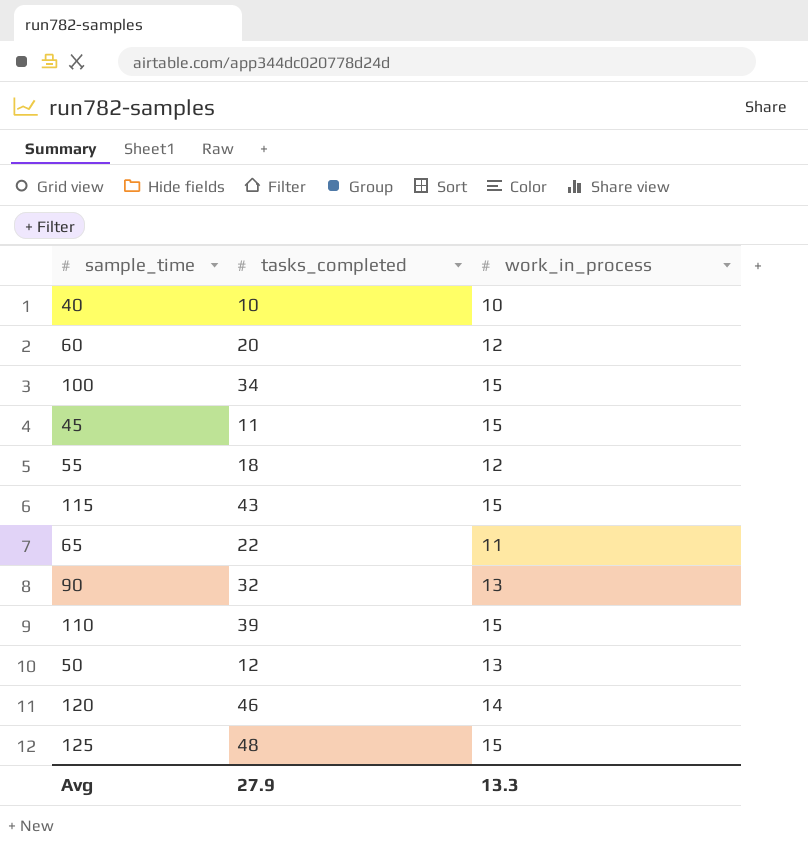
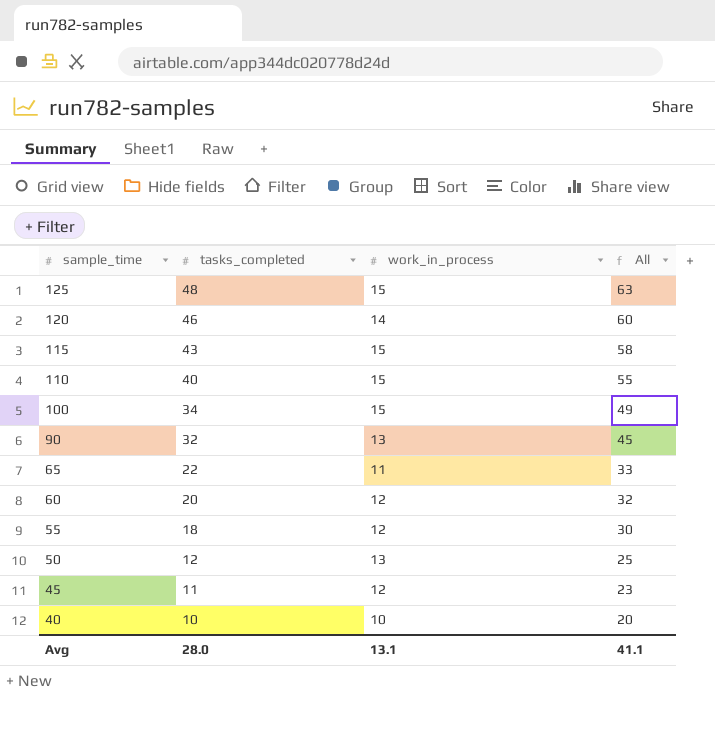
row order: none -> sample_time descending
column All | formula: none -> [tasks_completed] + [work_in_process]
110 | tasks_completed: 39 -> 40
45 | work_in_process: 15 -> 12
Avg | tasks_completed: 27.9 -> 28.0
Avg | work_in_process: 13.3 -> 13.1

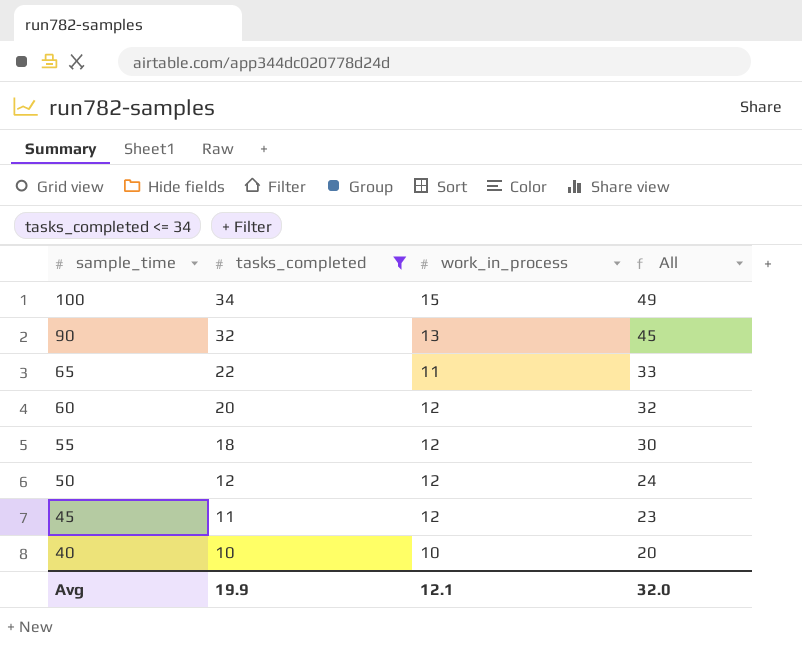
filter: none -> tasks_completed <= 34
50 | work_in_process: 13 -> 12
50 | All: 25 -> 24
Avg | tasks_completed: 28.0 -> 19.9
Avg | work_in_process: 13.1 -> 12.1
Avg | All: 41.1 -> 32.0

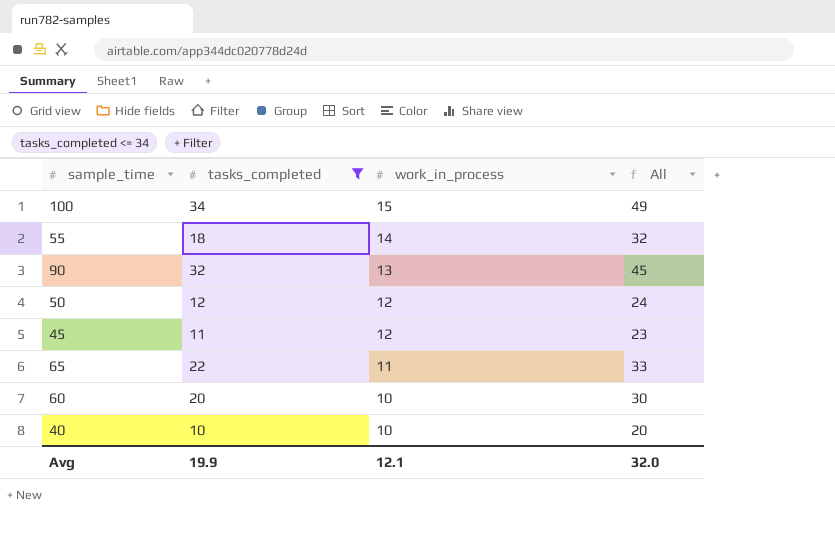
row order: sample_time descending -> work_in_process descending
55 | work_in_process: 12 -> 14
55 | All: 30 -> 32
60 | work_in_process: 12 -> 10
60 | All: 32 -> 30

